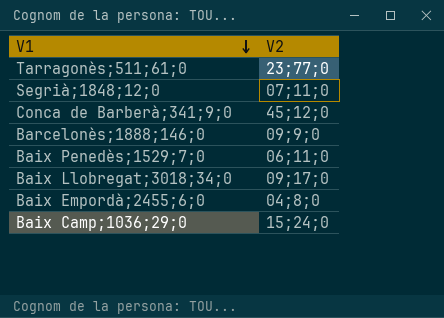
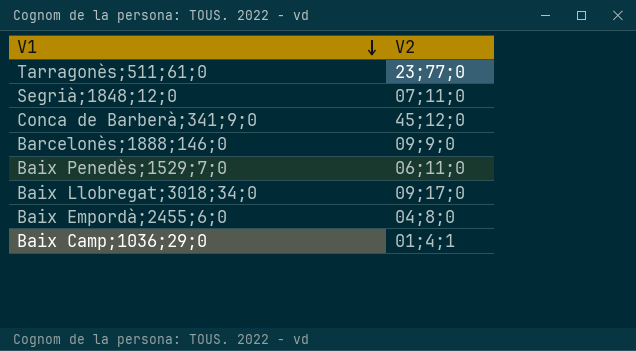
Baix Camp;1036;29;0 | V2: 15;24;0 -> 01;4;1

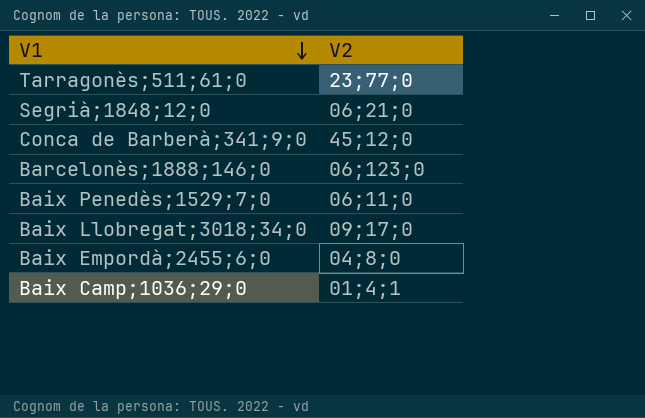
Segrià;1848;12;0 | V2: 07;11;0 -> 06;21;0
Barcelonès;1888;146;0 | V2: 09;9;0 -> 06;123;0

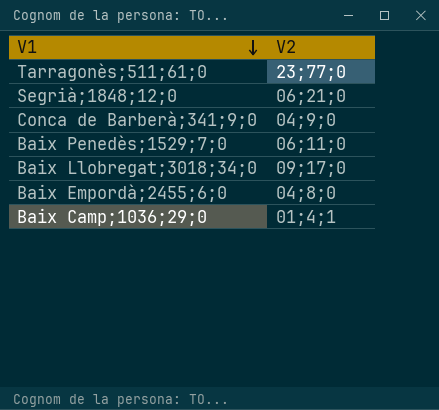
row Barcelonès;1888;146;0: 06;123;0 -> none
Conca de Barberà;341;9;0 | V2: 45;12;0 -> 04;9;0

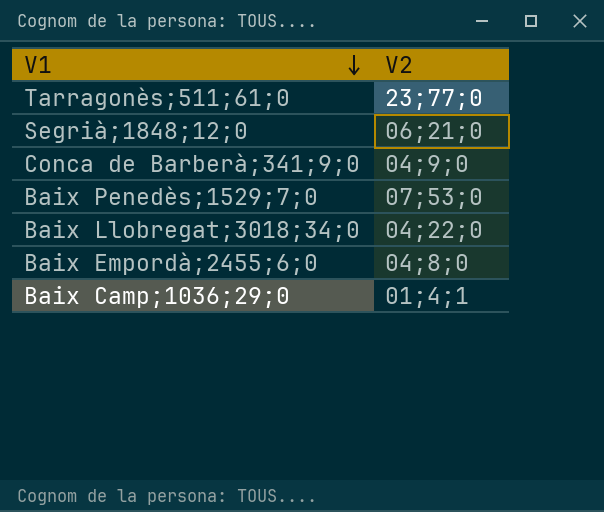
Baix Penedès;1529;7;0 | V2: 06;11;0 -> 07;53;0
Baix Llobregat;3018;34;0 | V2: 09;17;0 -> 04;22;0

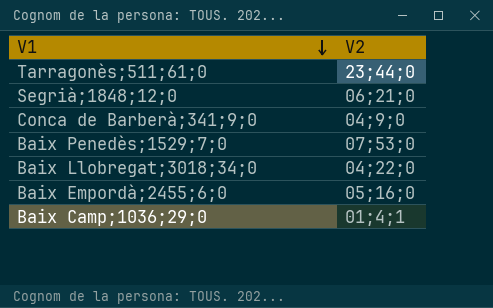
Tarragonès;511;61;0 | V2: 23;77;0 -> 23;44;0
Baix Empordà;2455;6;0 | V2: 04;8;0 -> 05;16;0

